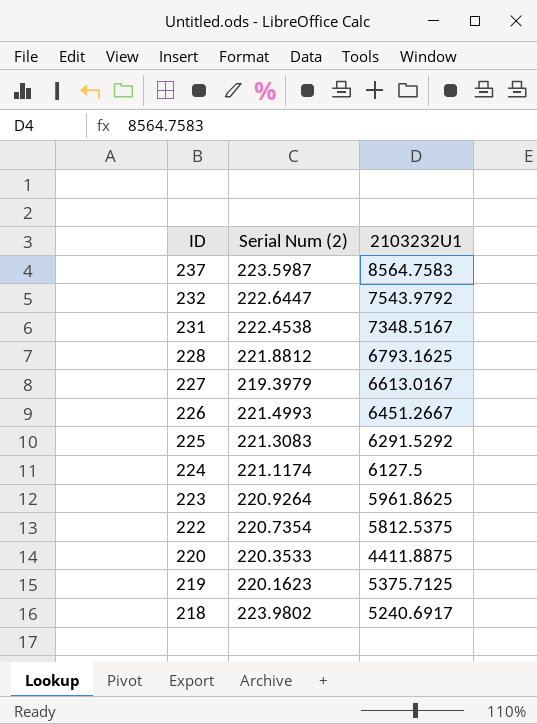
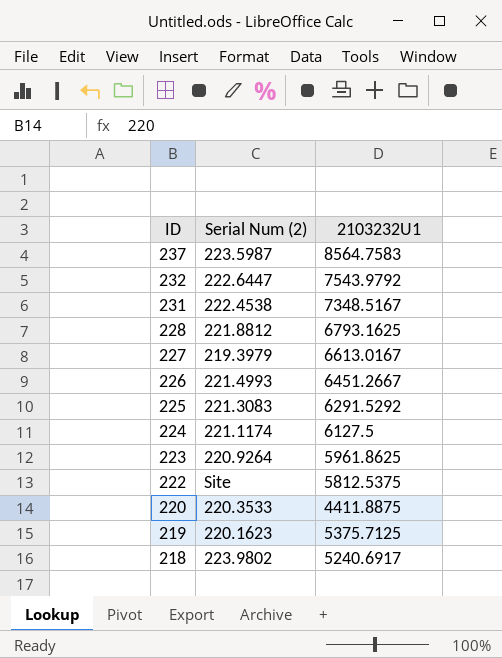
222 | Serial Num (2): 220.7354 -> Site

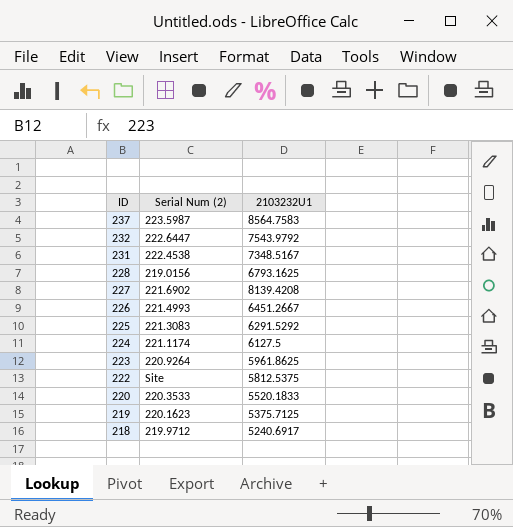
228 | Serial Num (2): 221.8812 -> 219.0156
227 | Serial Num (2): 219.3979 -> 221.6902
227 | 2103232U1: 6613.0167 -> 8139.4208
220 | 2103232U1: 4411.8875 -> 5520.1833
218 | Serial Num (2): 223.9802 -> 219.9712

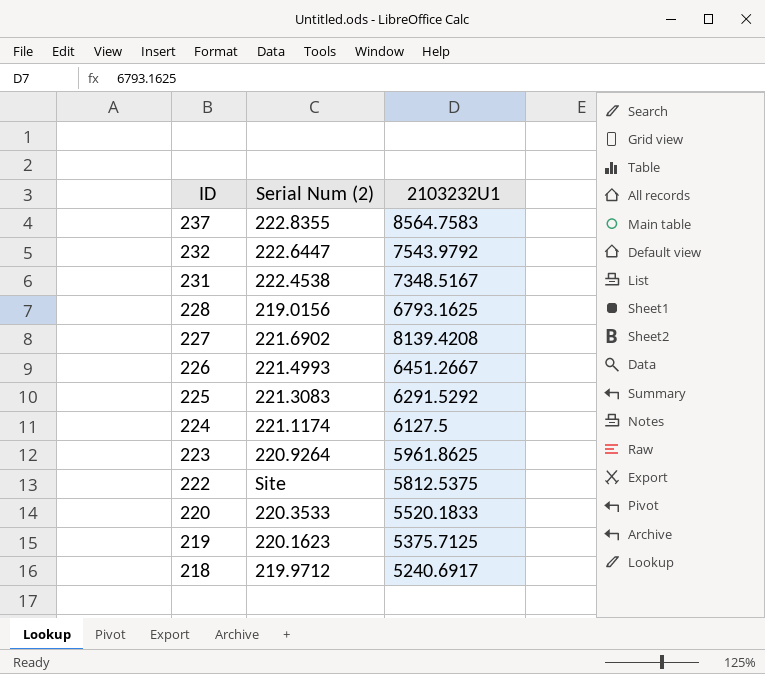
237 | Serial Num (2): 223.5987 -> 222.8355

